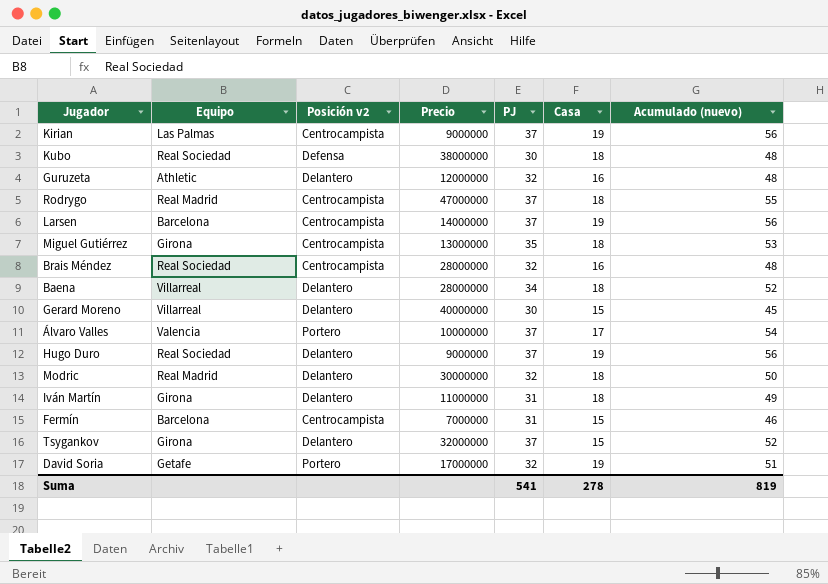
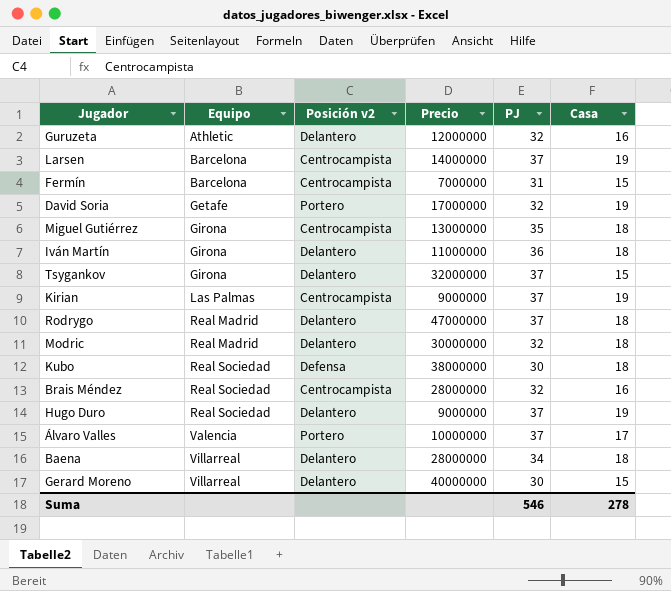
row order: none -> Equipo ascending
column Acumulado (nuevo) | formula: [PJ] + [Casa] -> none
Iván Martín | PJ: 31 -> 36
Rodrygo | Posición v2: Centrocampista -> Delantero
Suma | PJ: 541 -> 546

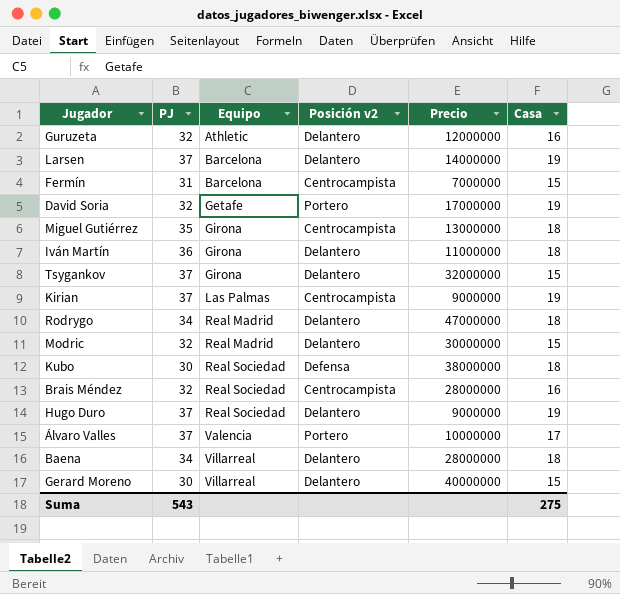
column PJ | position: 5 -> 2
Larsen | Posición v2: Centrocampista -> Delantero
Rodrygo | PJ: 37 -> 34
Modric | Casa: 18 -> 15
Suma | PJ: 546 -> 543
Suma | Casa: 278 -> 275

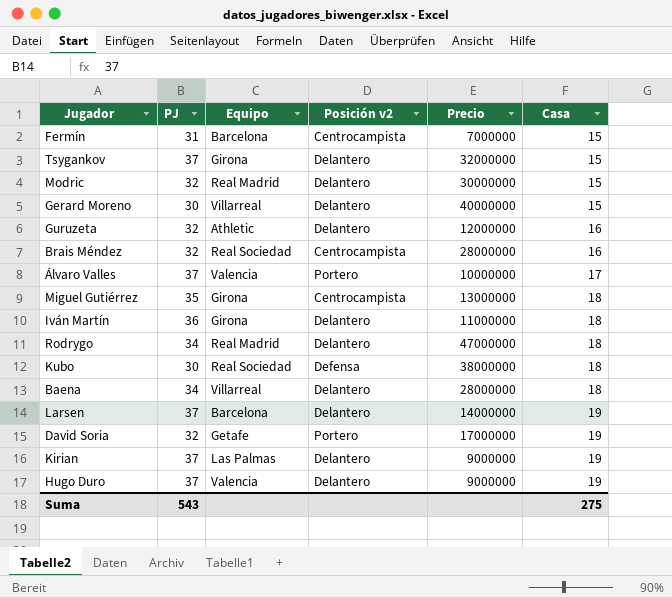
row order: Equipo ascending -> Casa ascending
Kirian | Posición v2: Centrocampista -> Delantero
Hugo Duro | Equipo: Real Sociedad -> Valencia

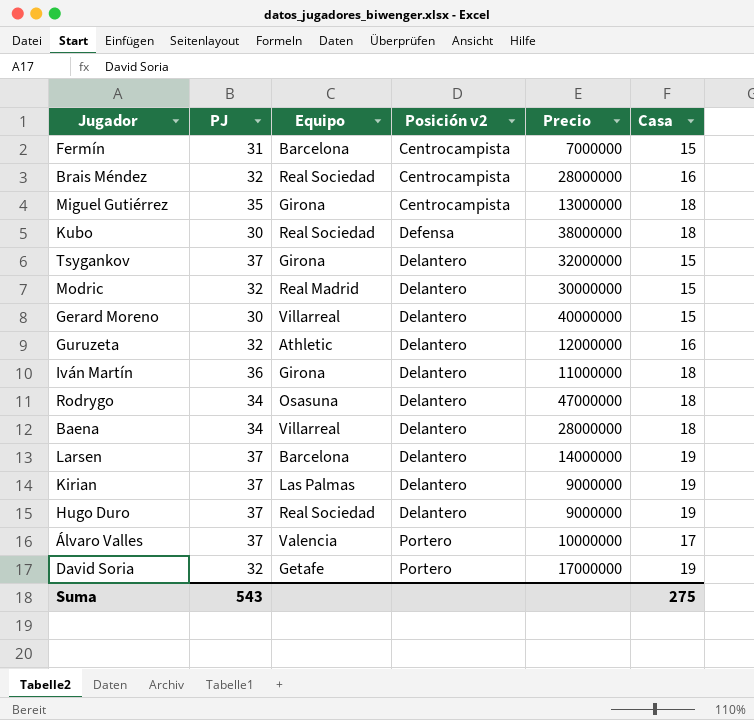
row order: Casa ascending -> Posición v2 ascending
Rodrygo | Equipo: Real Madrid -> Osasuna
Hugo Duro | Equipo: Valencia -> Real Sociedad

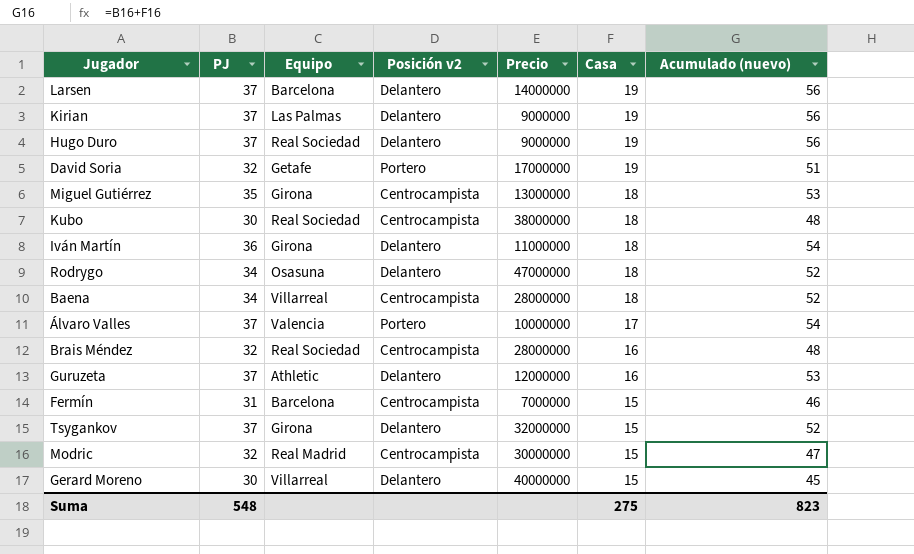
row order: Posición v2 ascending -> Casa descending
column Acumulado (nuevo) | formula: none -> [PJ] + [Casa]
Kubo | Posición v2: Defensa -> Centrocampista
Baena | Posición v2: Delantero -> Centrocampista
Guruzeta | PJ: 32 -> 37
Modric | Posición v2: Delantero -> Centrocampista
Suma | PJ: 543 -> 548

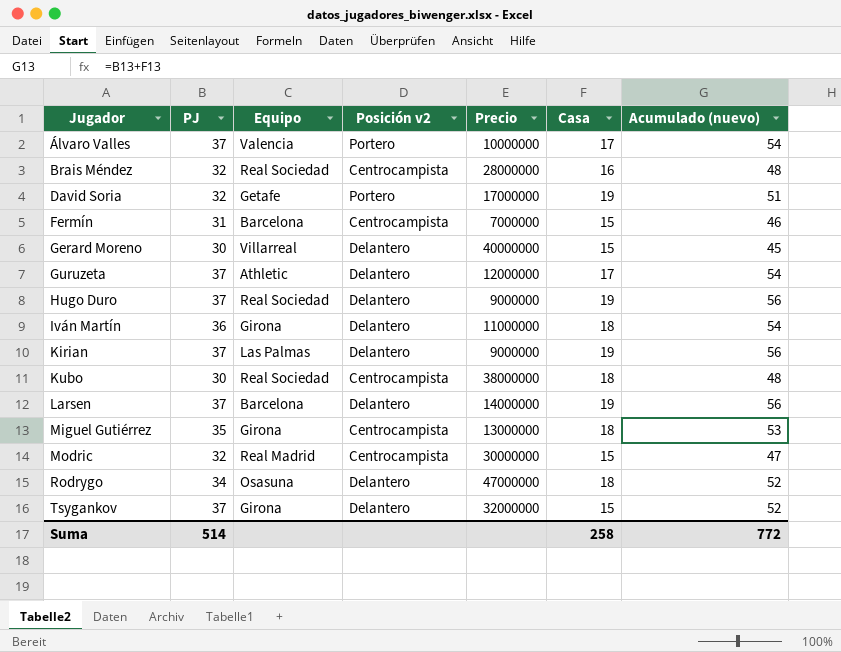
row order: Casa descending -> Jugador ascending
row Baena: 34 | Villarreal | Centrocampista | 28000000 | 18 | 52 -> none
Guruzeta | Casa: 16 -> 17
Guruzeta | Acumulado (nuevo): 53 -> 54
Suma | PJ: 548 -> 514
Suma | Casa: 275 -> 258
Suma | Acumulado (nuevo): 823 -> 772

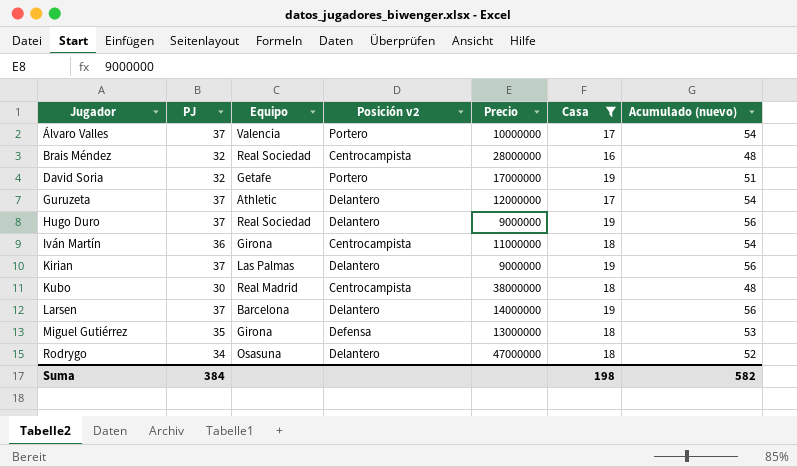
filter: none -> Casa != 15
Iván Martín | Posición v2: Delantero -> Centrocampista
Kubo | Equipo: Real Sociedad -> Real Madrid
Miguel Gutiérrez | Posición v2: Centrocampista -> Defensa
Suma | PJ: 514 -> 384
Suma | Casa: 258 -> 198
Suma | Acumulado (nuevo): 772 -> 582

